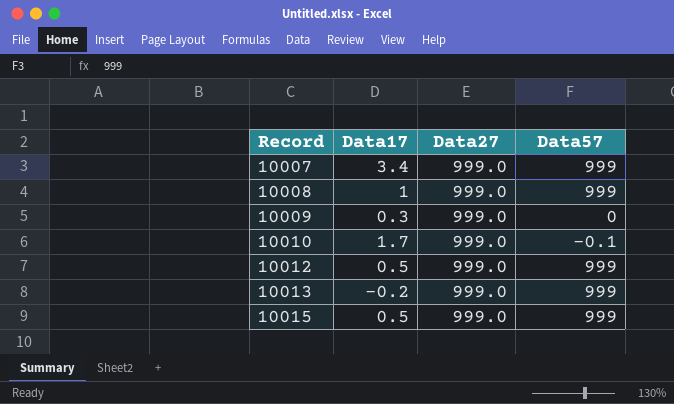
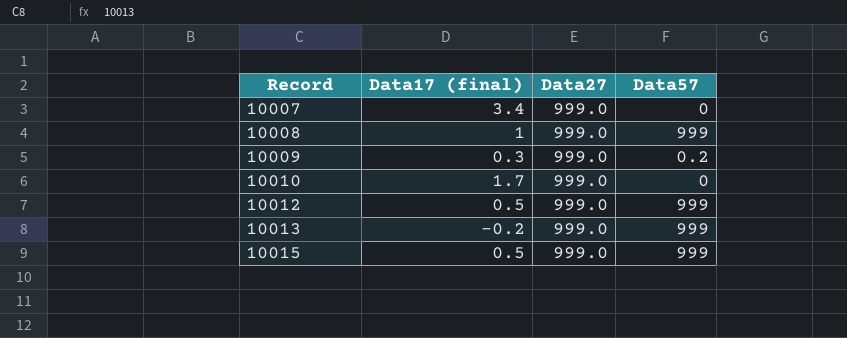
column name: Data17 -> Data17 (final)
10007 | Data57: 999 -> 0
10009 | Data57: 0 -> 0.2
10010 | Data57: -0.1 -> 0

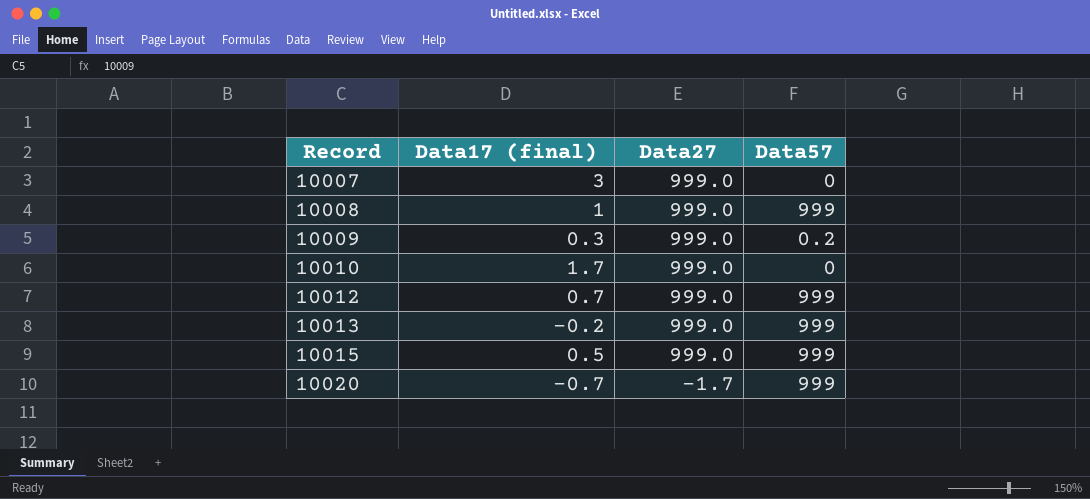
10007 | Data17 (final): 3.4 -> 3
10012 | Data17 (final): 0.5 -> 0.7
row 10020: none -> -0.7 | -1.7 | 999

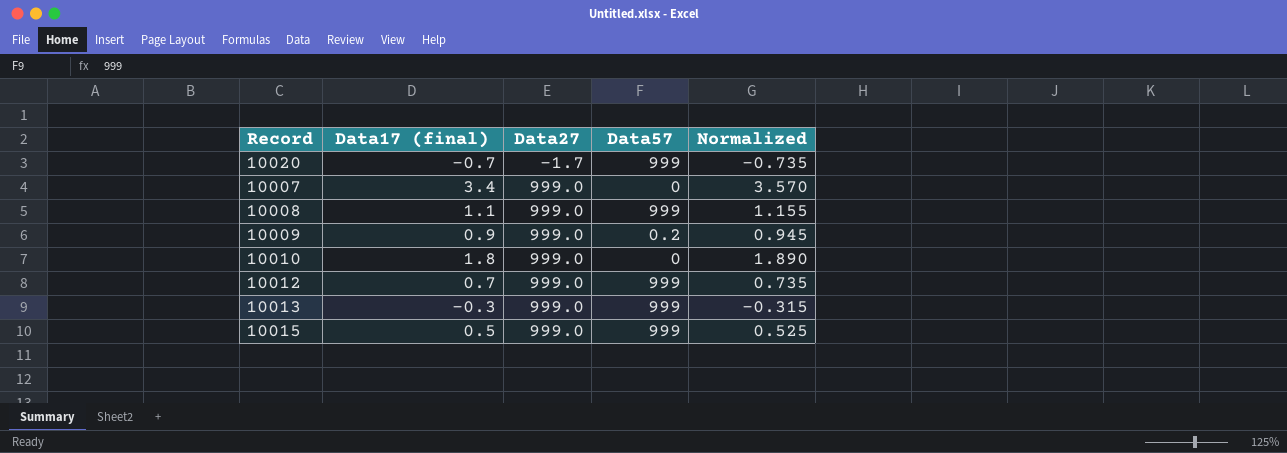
row order: Record ascending -> Data27 ascending
column Normalized | formula: none -> [Data17 (final)] * 1.05
10007 | Data17 (final): 3 -> 3.4
10008 | Data17 (final): 1 -> 1.1
10009 | Data17 (final): 0.3 -> 0.9
10010 | Data17 (final): 1.7 -> 1.8
10013 | Data17 (final): -0.2 -> -0.3

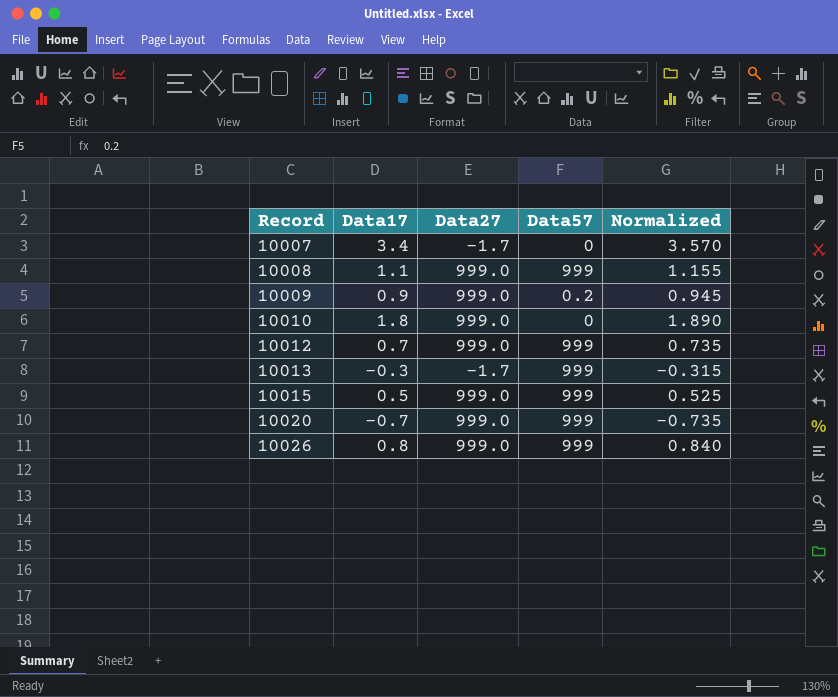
row order: Data27 ascending -> Record ascending
column name: Data17 (final) -> Data17
10007 | Data27: 999.0 -> -1.7
10013 | Data27: 999.0 -> -1.7
10020 | Data27: -1.7 -> 999.0
row 10026: none -> 0.8 | 999.0 | 999 | 0.840

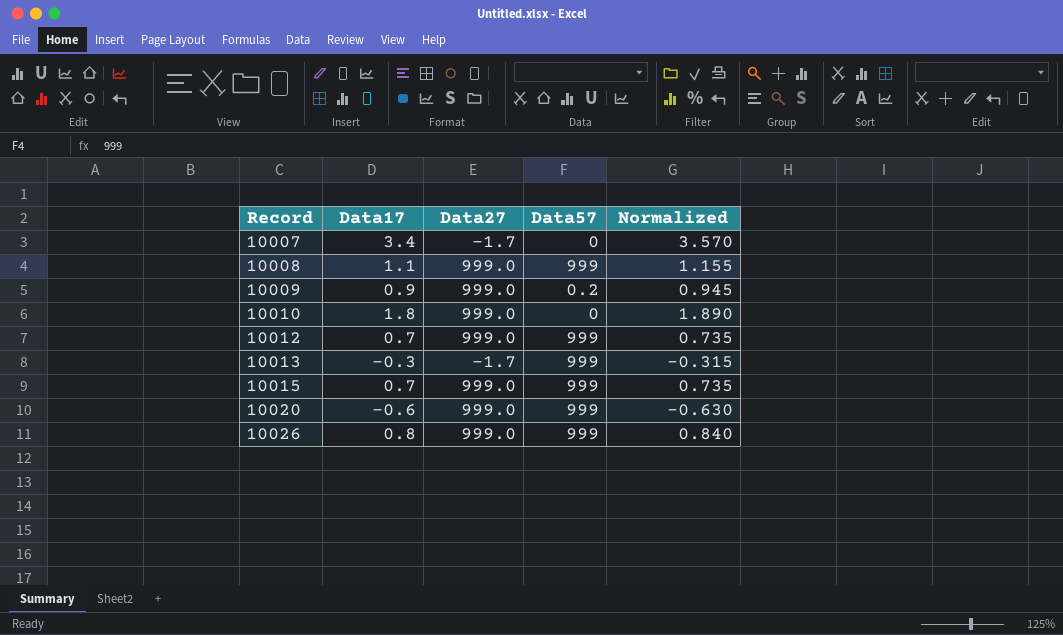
10015 | Data17: 0.5 -> 0.7
10015 | Normalized: 0.525 -> 0.735
10020 | Data17: -0.7 -> -0.6
10020 | Normalized: -0.735 -> -0.630

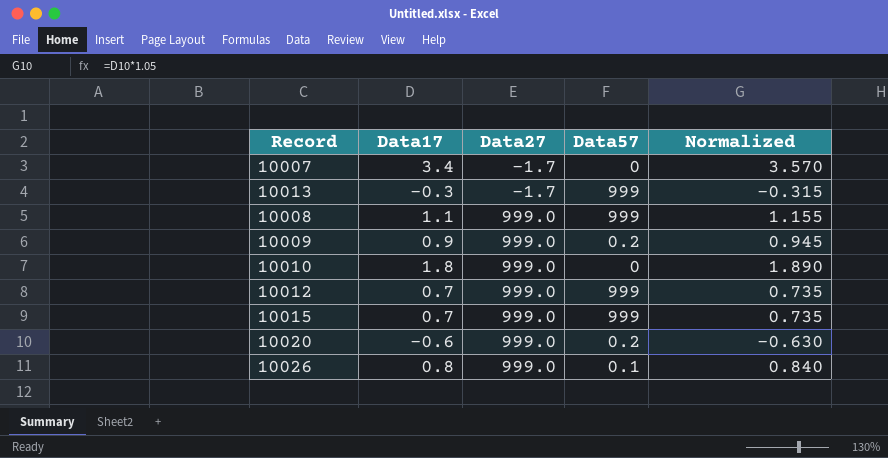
row order: Record ascending -> Data27 ascending
10020 | Data57: 999 -> 0.2
10026 | Data57: 999 -> 0.1

